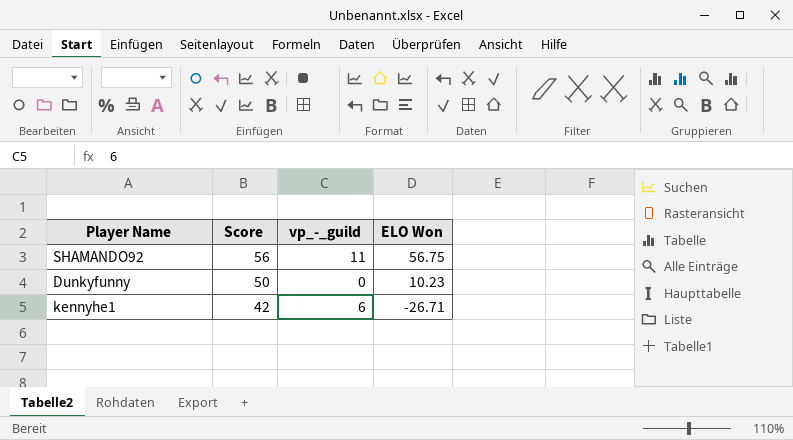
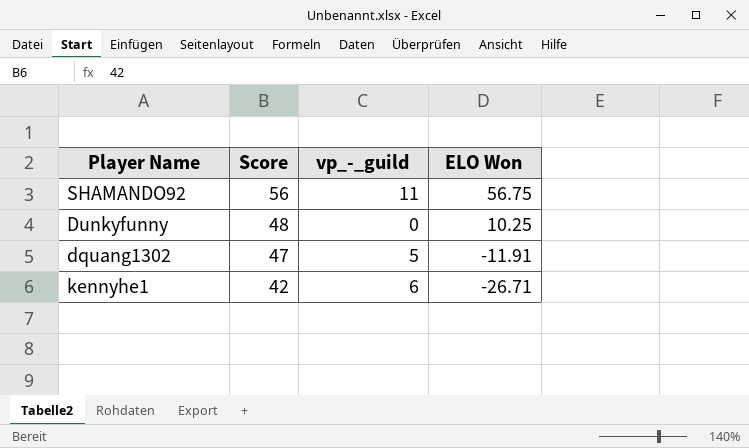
Dunkyfunny | Score: 50 -> 48
Dunkyfunny | ELO Won: 10.23 -> 10.25
row dquang1302: none -> 47 | 5 | -11.91

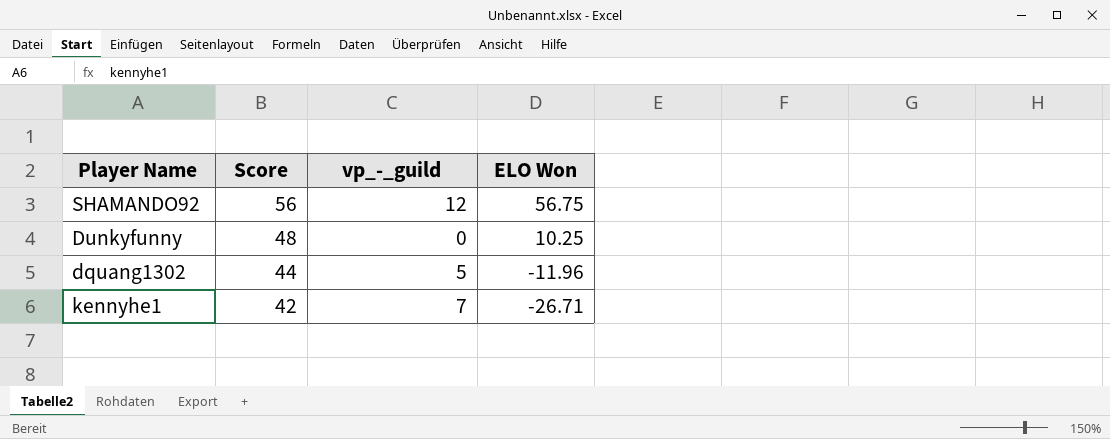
SHAMANDO92 | vp_-_guild: 11 -> 12
dquang1302 | Score: 47 -> 44
dquang1302 | ELO Won: -11.91 -> -11.96
kennyhe1 | vp_-_guild: 6 -> 7

